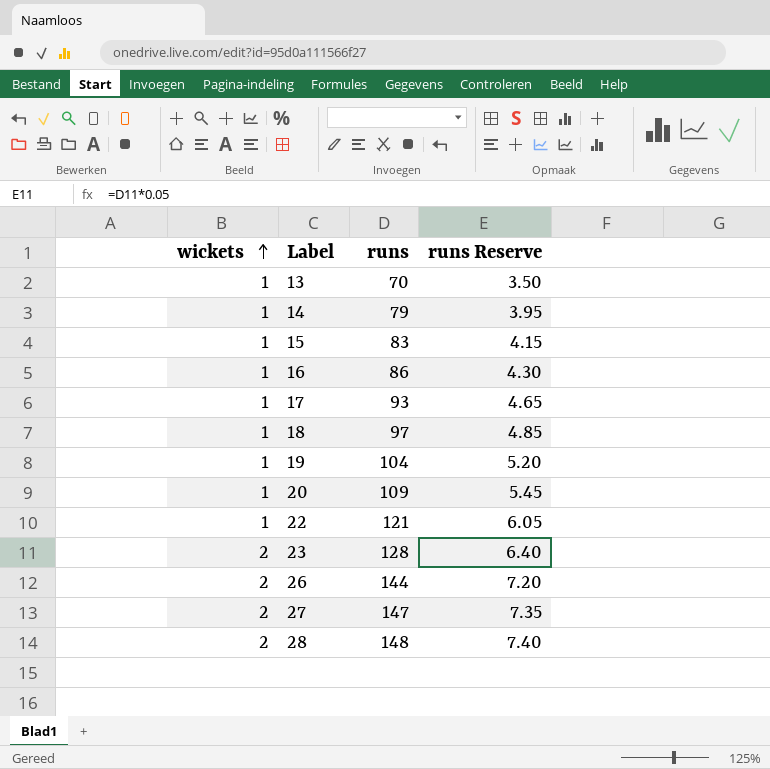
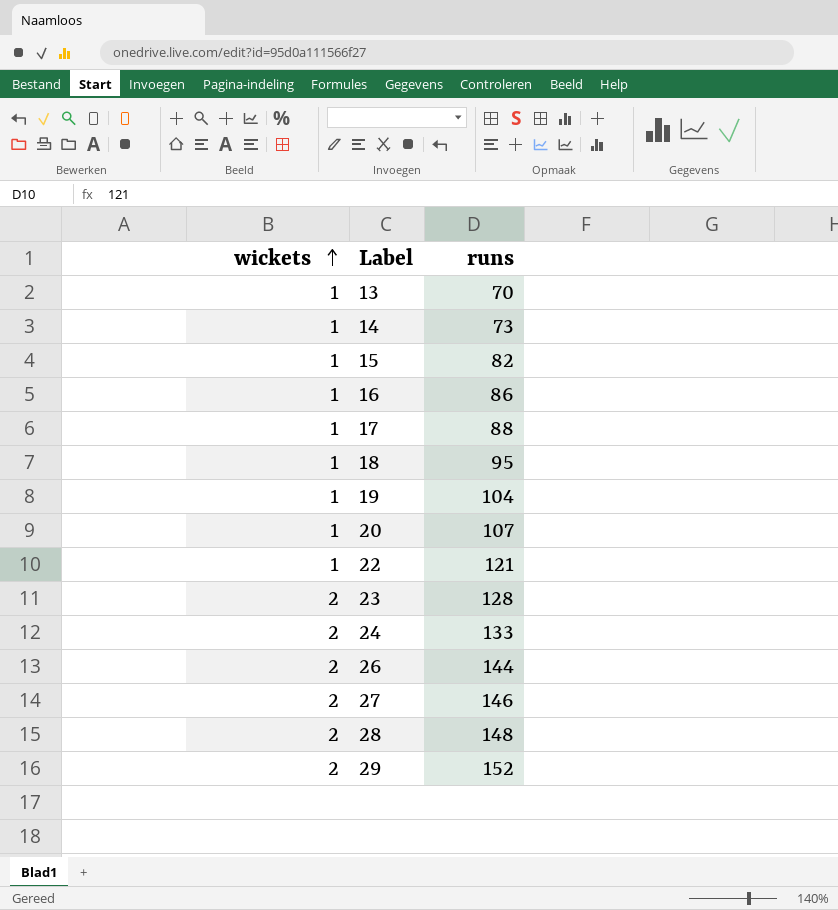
column runs Reserve | formula: [runs] * 0.05 -> none
14 | runs: 79 -> 73
15 | runs: 83 -> 82
17 | runs: 93 -> 88
18 | runs: 97 -> 95
20 | runs: 109 -> 107
row 24: none -> 2 | 133
27 | runs: 147 -> 146
row 29: none -> 2 | 152

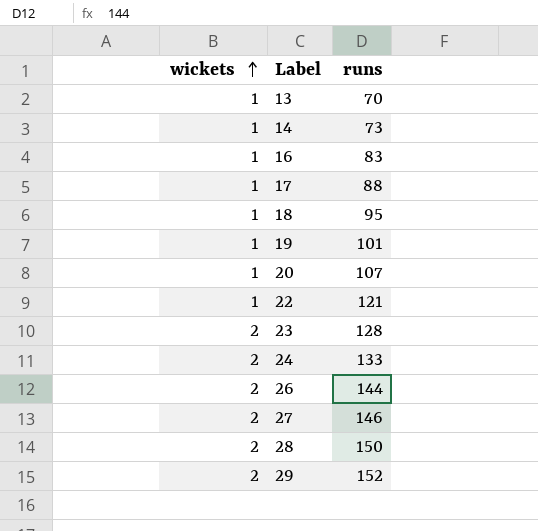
row 15: 1 | 82 -> none
16 | runs: 86 -> 83
19 | runs: 104 -> 101
28 | runs: 148 -> 150

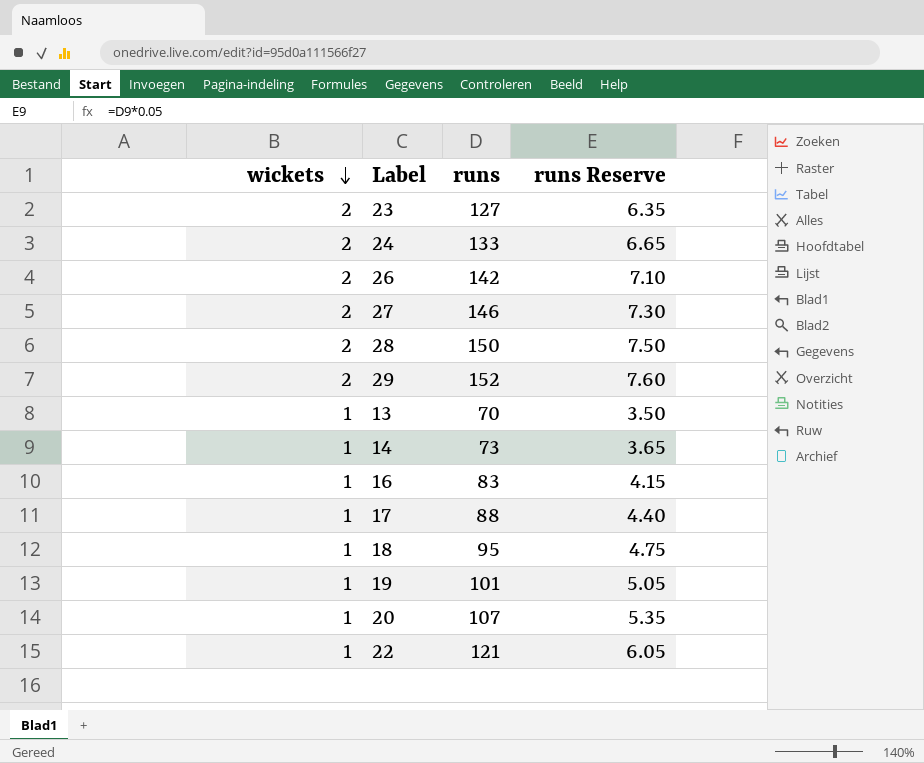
row order: wickets ascending -> wickets descending
column runs Reserve | formula: none -> [runs] * 0.05
23 | runs: 128 -> 127
26 | runs: 144 -> 142

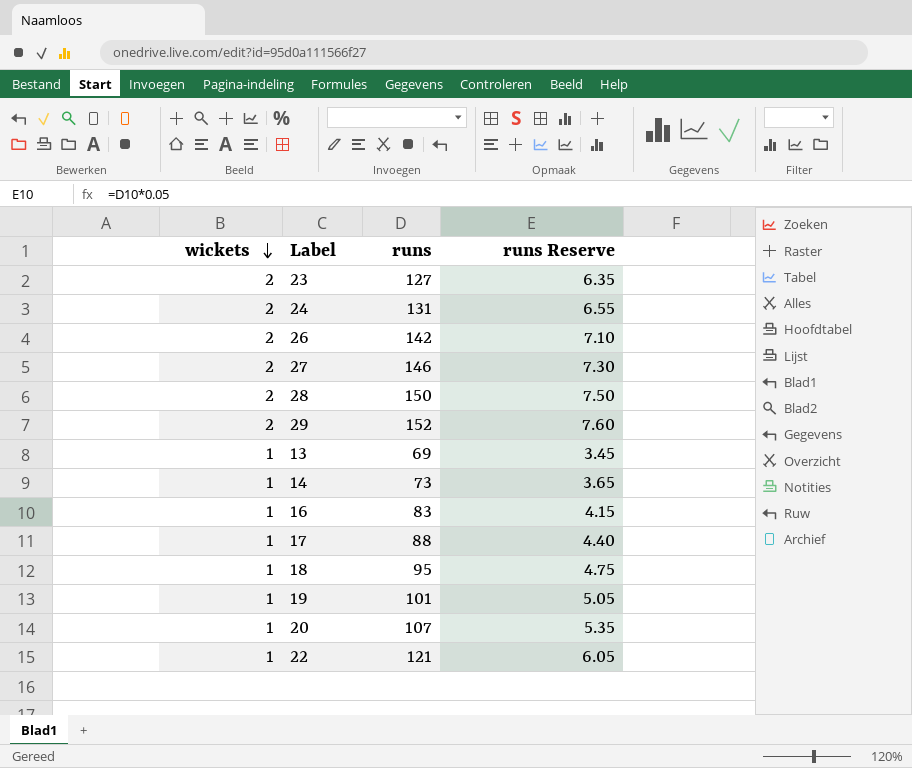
24 | runs: 133 -> 131
24 | runs Reserve: 6.65 -> 6.55
13 | runs: 70 -> 69
13 | runs Reserve: 3.50 -> 3.45

